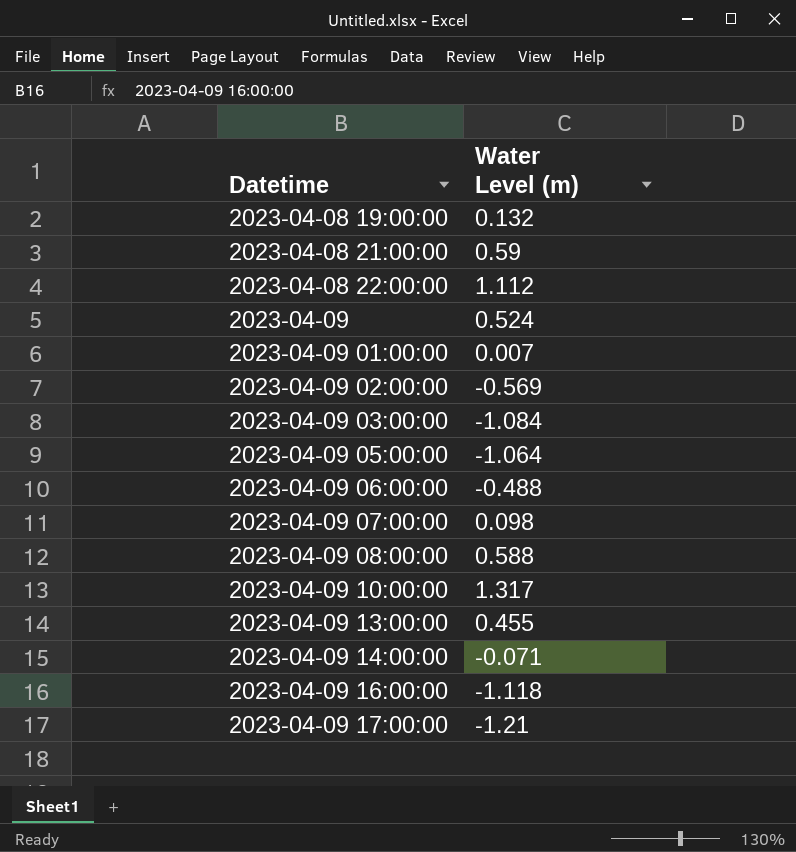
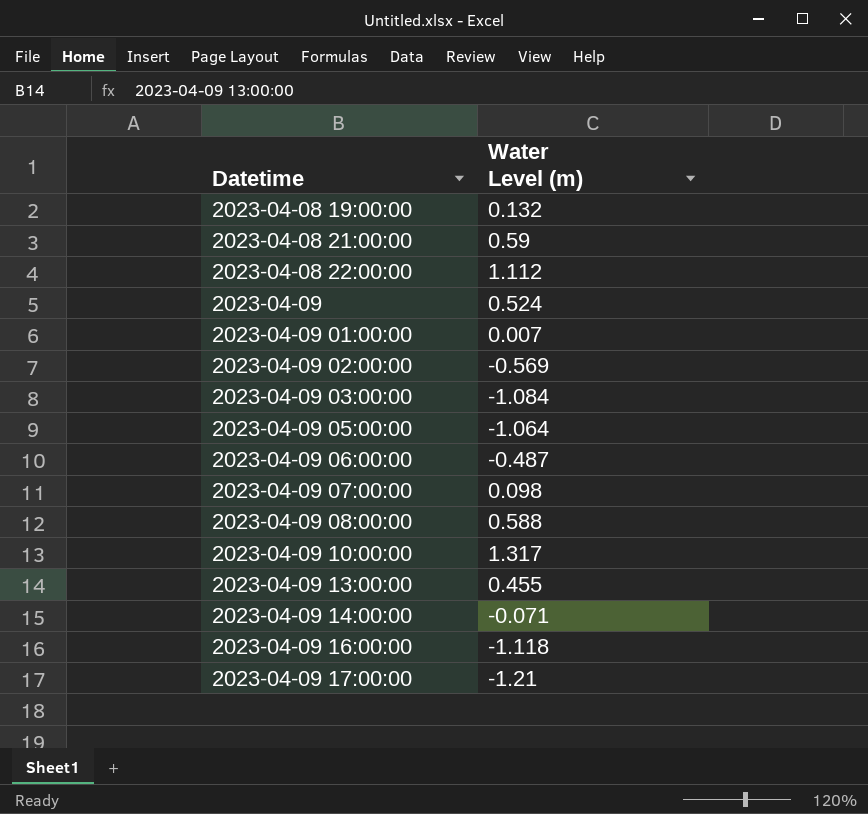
2023-04-09 06:00:00 | Water Level (m): -0.488 -> -0.487

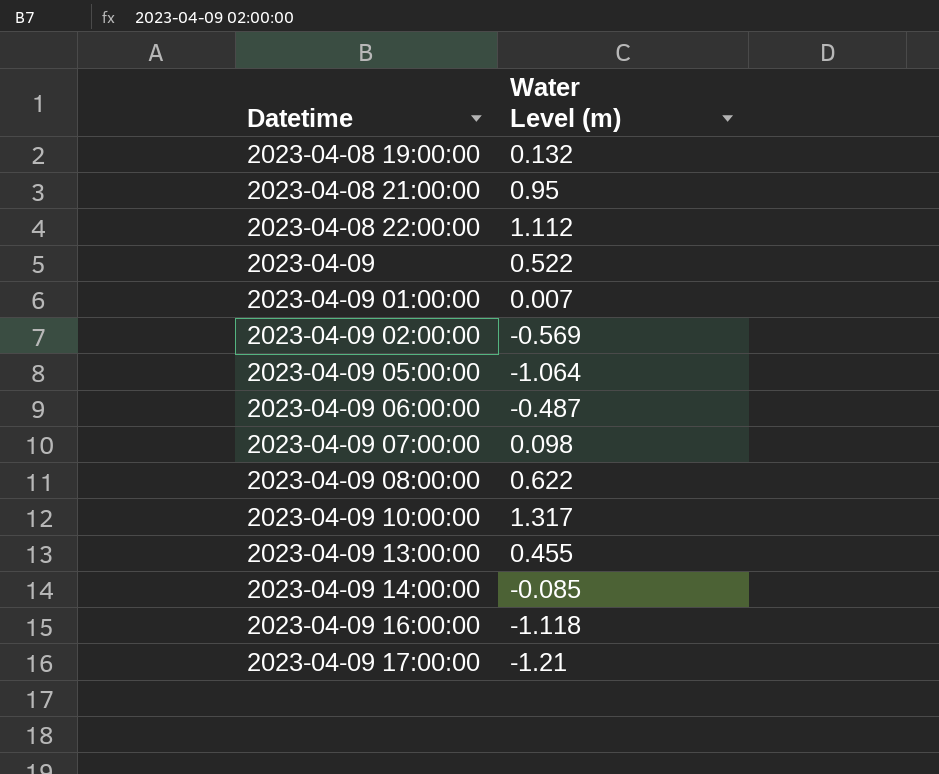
row 2023-04-09 03:00:00: -1.084 -> none
2023-04-08 21:00:00 | Water Level (m): 0.59 -> 0.95
2023-04-09 | Water Level (m): 0.524 -> 0.522
2023-04-09 08:00:00 | Water Level (m): 0.588 -> 0.622
2023-04-09 14:00:00 | Water Level (m): -0.071 -> -0.085

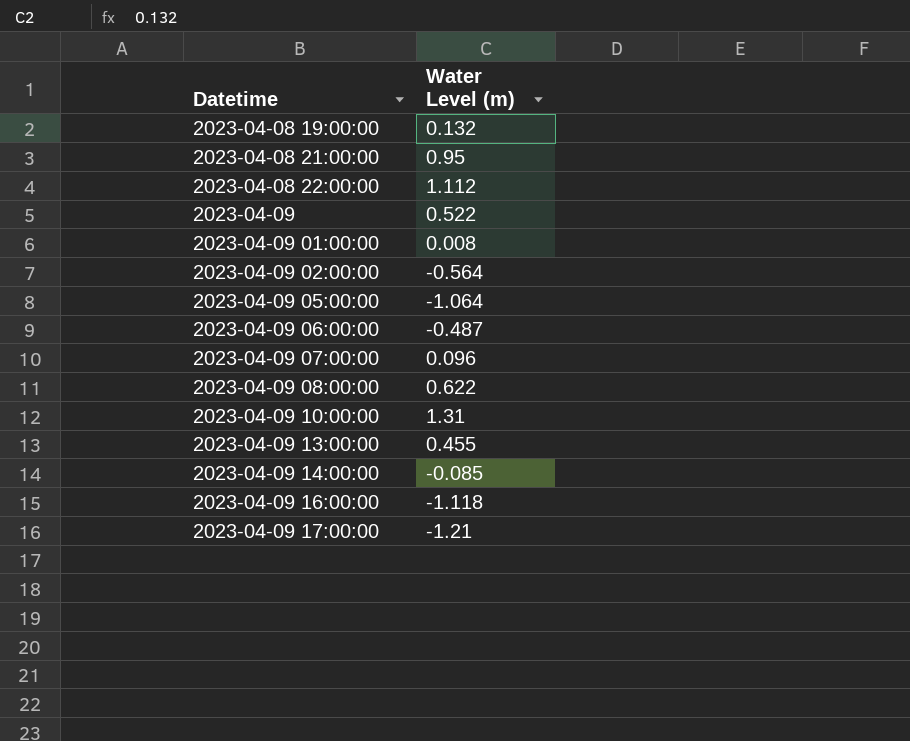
2023-04-09 01:00:00 | Water Level (m): 0.007 -> 0.008
2023-04-09 02:00:00 | Water Level (m): -0.569 -> -0.564
2023-04-09 07:00:00 | Water Level (m): 0.098 -> 0.096
2023-04-09 10:00:00 | Water Level (m): 1.317 -> 1.31

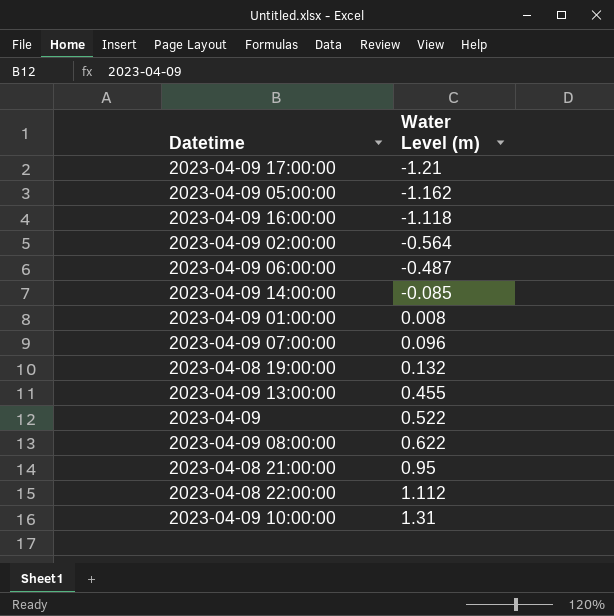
row order: Datetime ascending -> Water Level (m) ascending
2023-04-09 05:00:00 | Water Level (m): -1.064 -> -1.162

